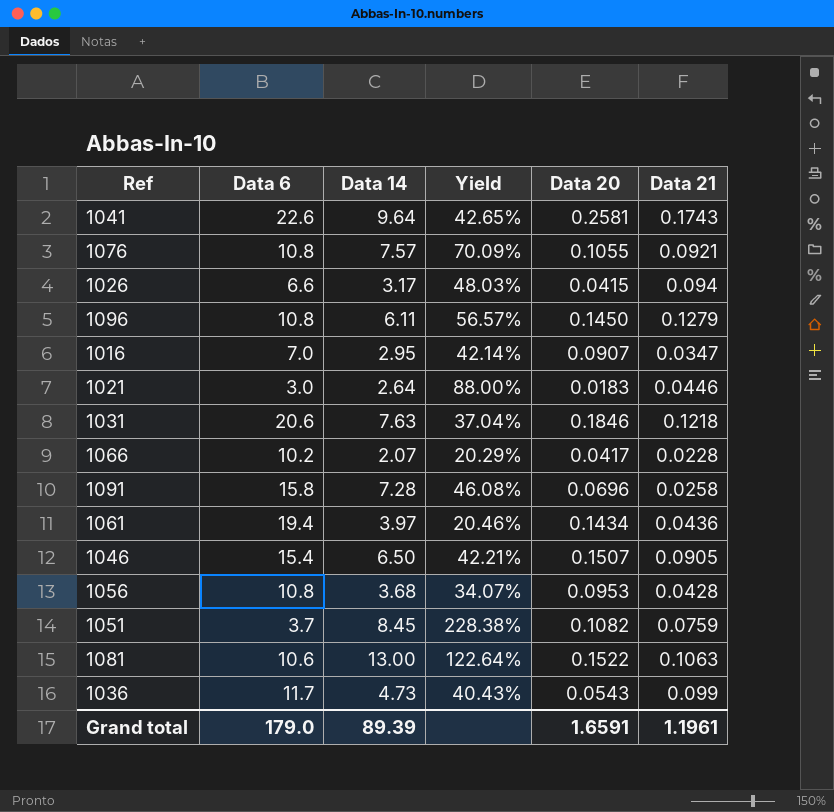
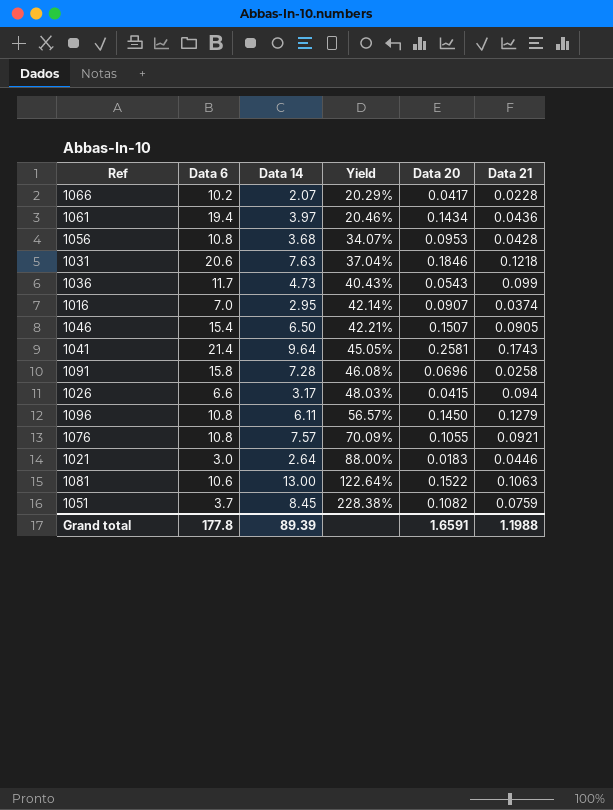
row order: none -> Yield ascending
1016 | Data 21: 0.0347 -> 0.0374
1041 | Data 6: 22.6 -> 21.4
1041 | Yield: 42.65% -> 45.05%
Grand total | Data 6: 179.0 -> 177.8
Grand total | Data 21: 1.1961 -> 1.1988

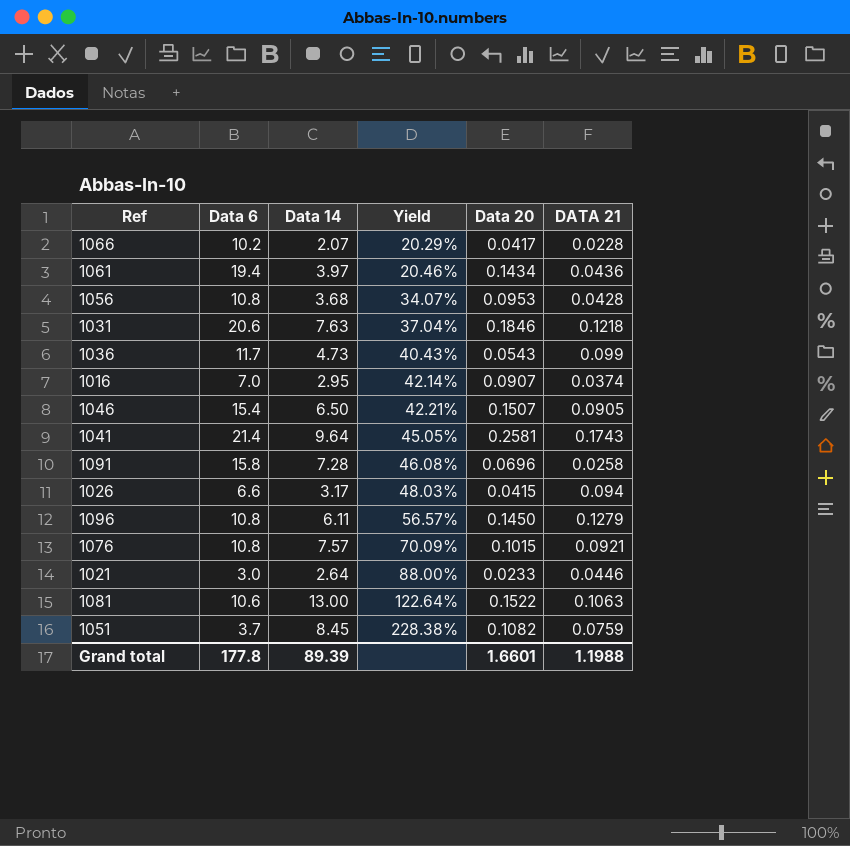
column name: Data 21 -> DATA 21
1076 | Data 20: 0.1055 -> 0.1015
1021 | Data 20: 0.0183 -> 0.0233
Grand total | Data 20: 1.6591 -> 1.6601

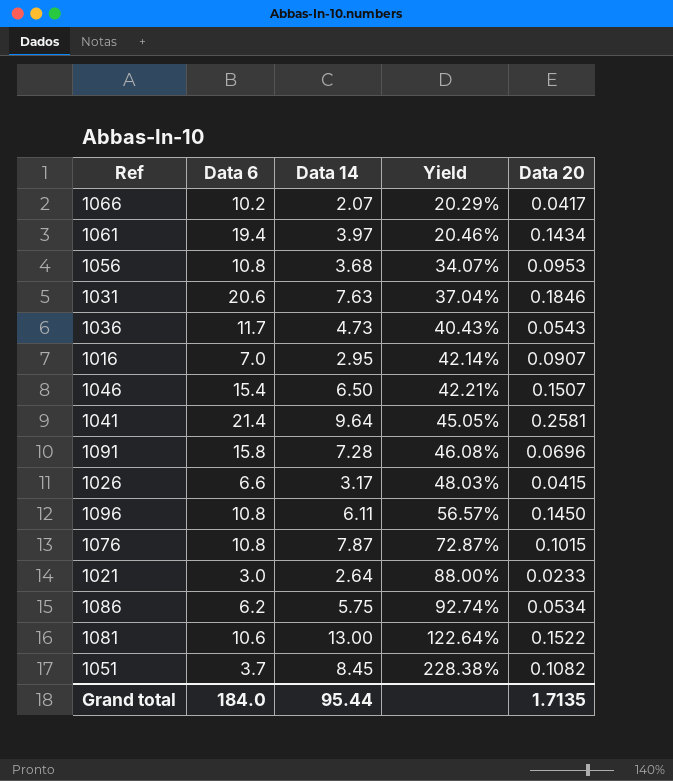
column DATA 21 | position: 6 -> none
1076 | Data 14: 7.57 -> 7.87
1076 | Yield: 70.09% -> 72.87%
row 1086: none -> 6.2 | 5.75 | 92.74% | 0.0534
Grand total | Data 6: 177.8 -> 184.0
Grand total | Data 14: 89.39 -> 95.44
Grand total | Data 20: 1.6601 -> 1.7135

